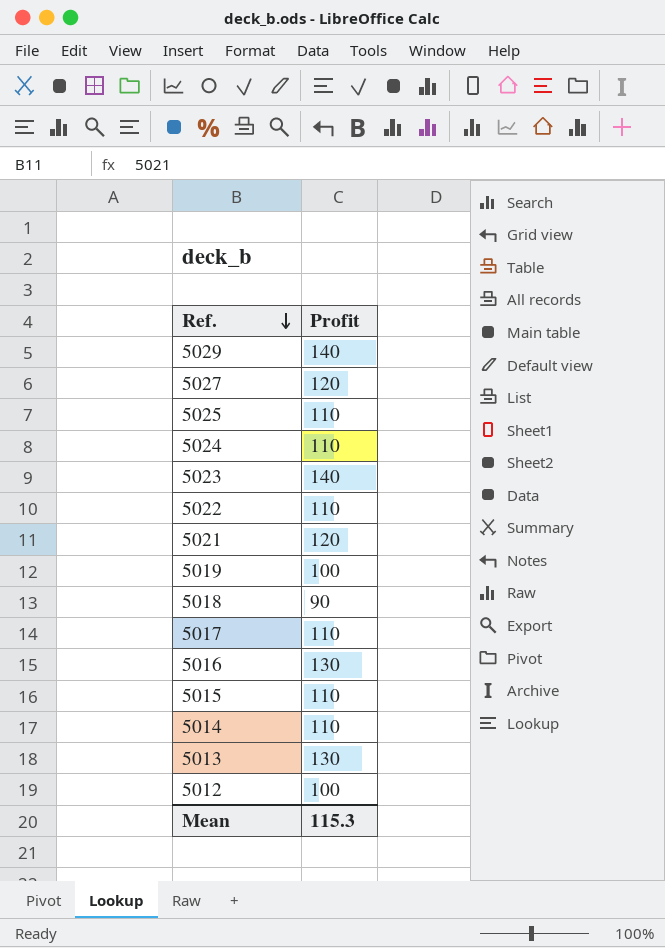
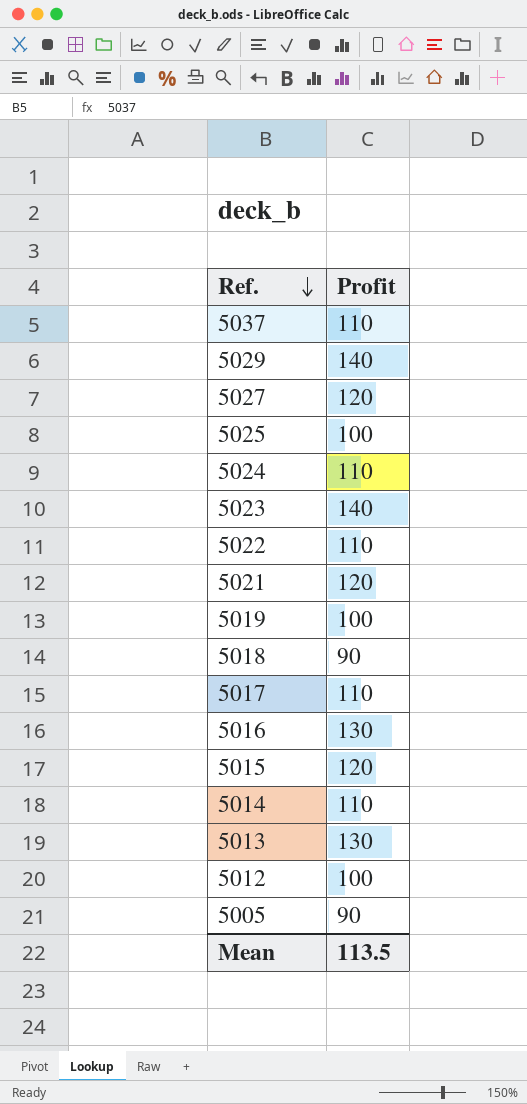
row 5037: none -> 110
5025 | Profit: 110 -> 100
5015 | Profit: 110 -> 120
row 5005: none -> 90
Mean | Profit: 115.3 -> 113.5

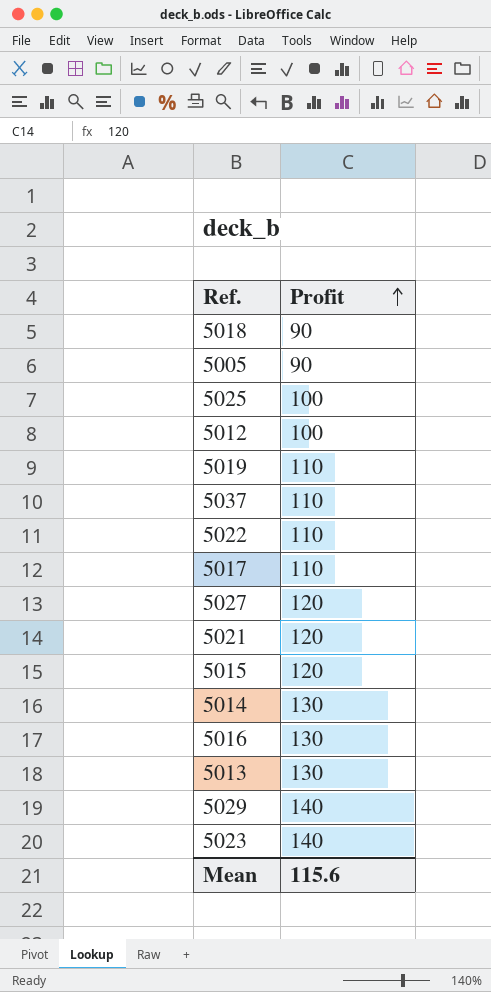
row order: Ref. descending -> Profit ascending
row 5024: 110 -> none
5019 | Profit: 100 -> 110
5014 | Profit: 110 -> 130
Mean | Profit: 113.5 -> 115.6

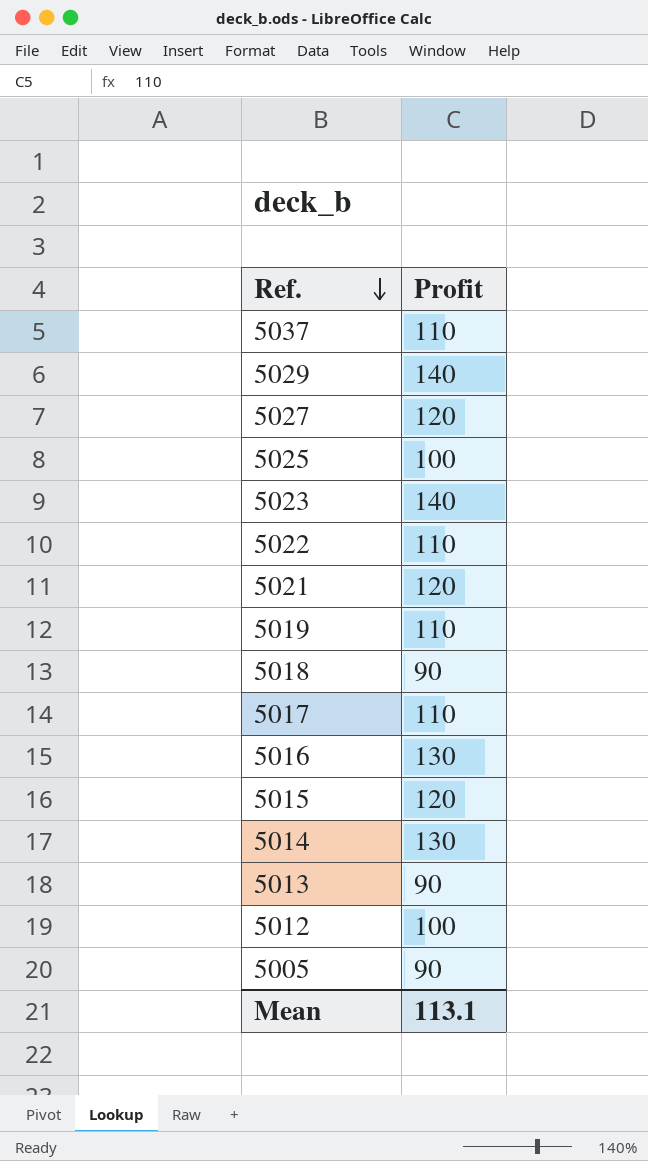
row order: Profit ascending -> Ref. descending
5013 | Profit: 130 -> 90
Mean | Profit: 115.6 -> 113.1

